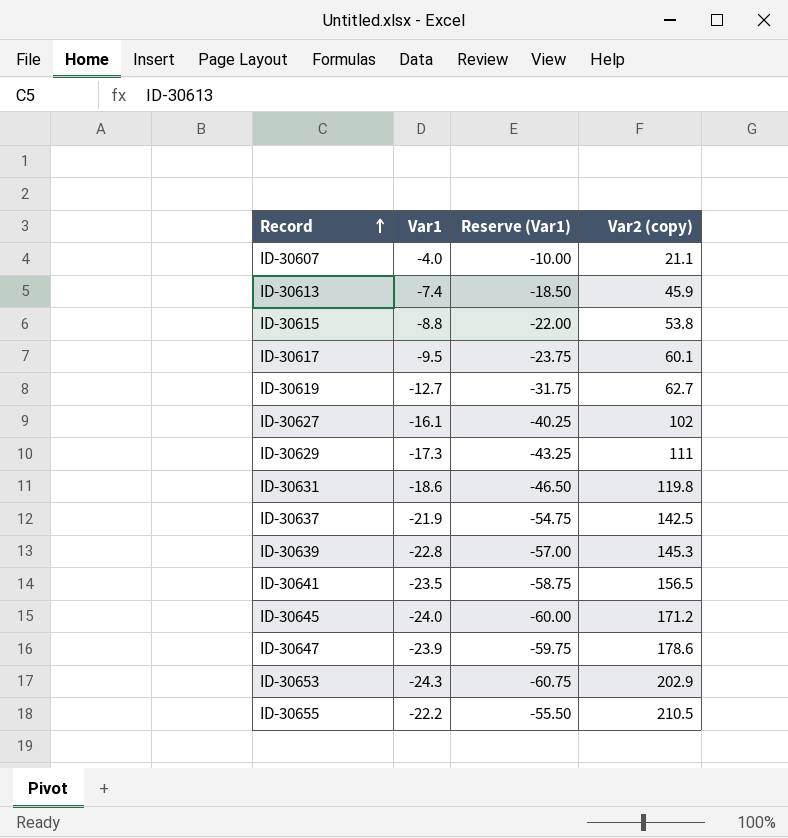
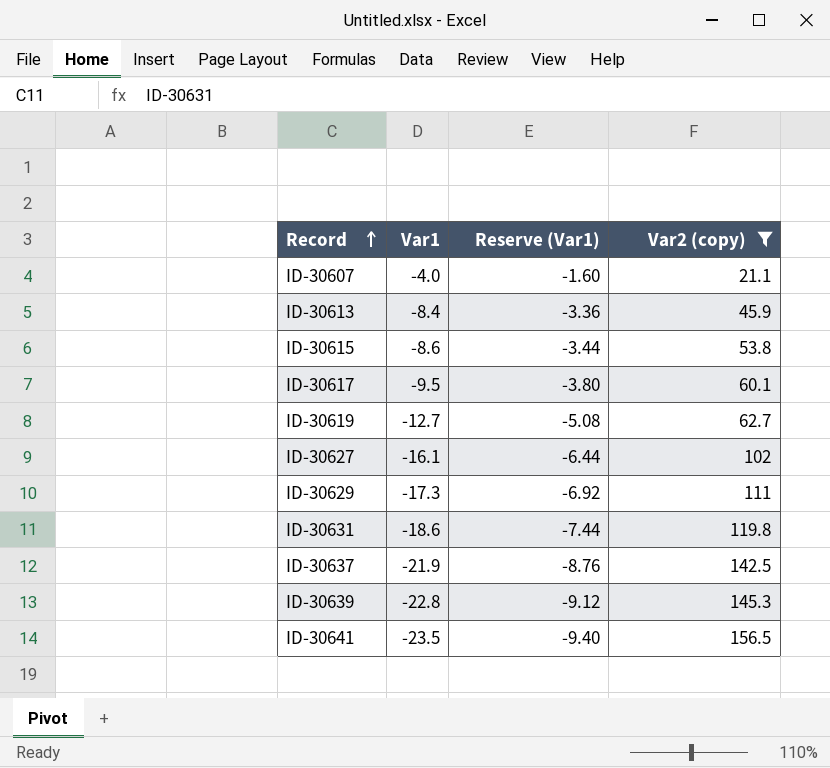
filter: none -> Var2 (copy) <= 156.5
column Reserve (Var1) | formula: [Var1] * 2.5 -> [Var1] * 0.4
ID-30613 | Var1: -7.4 -> -8.4
ID-30615 | Var1: -8.8 -> -8.6

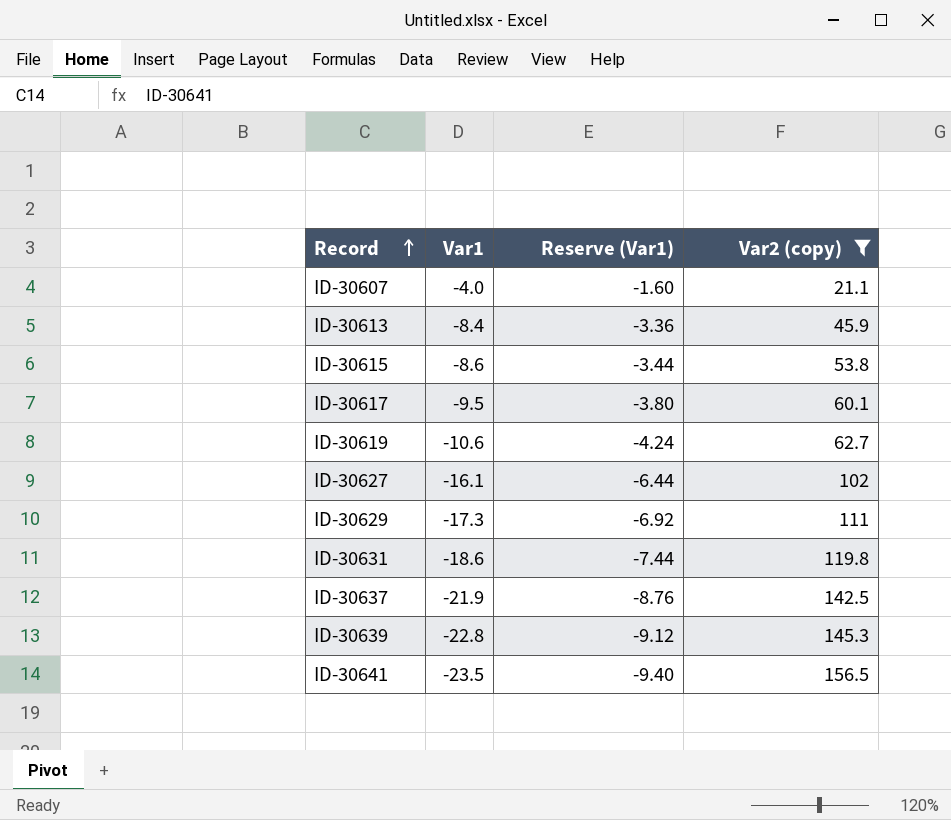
ID-30619 | Var1: -12.7 -> -10.6
ID-30619 | Reserve (Var1): -5.08 -> -4.24

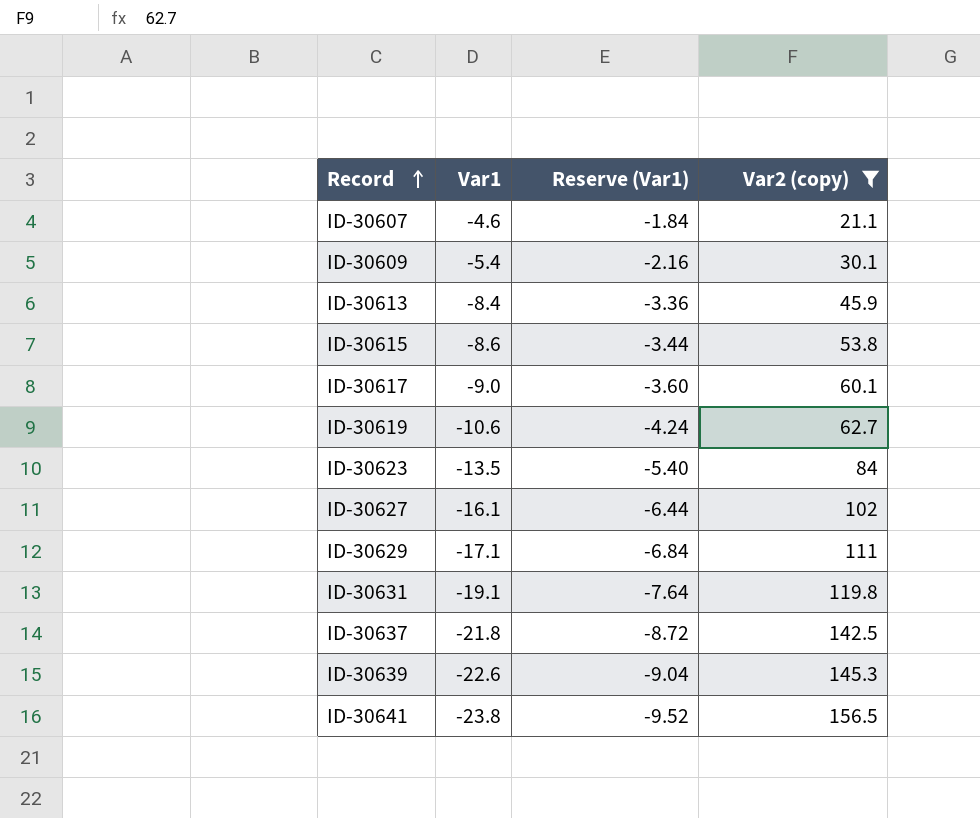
ID-30607 | Var1: -4.0 -> -4.6
ID-30607 | Reserve (Var1): -1.60 -> -1.84
row ID-30609: none -> -5.4 | -2.16 | 30.1
ID-30617 | Var1: -9.5 -> -9.0
ID-30617 | Reserve (Var1): -3.80 -> -3.60
row ID-30623: none -> -13.5 | -5.40 | 84
ID-30629 | Var1: -17.3 -> -17.1
ID-30629 | Reserve (Var1): -6.92 -> -6.84
ID-30631 | Var1: -18.6 -> -19.1
ID-30631 | Reserve (Var1): -7.44 -> -7.64
ID-30637 | Var1: -21.9 -> -21.8
ID-30637 | Reserve (Var1): -8.76 -> -8.72
ID-30639 | Var1: -22.8 -> -22.6
ID-30639 | Reserve (Var1): -9.12 -> -9.04
ID-30641 | Var1: -23.5 -> -23.8
ID-30641 | Reserve (Var1): -9.40 -> -9.52

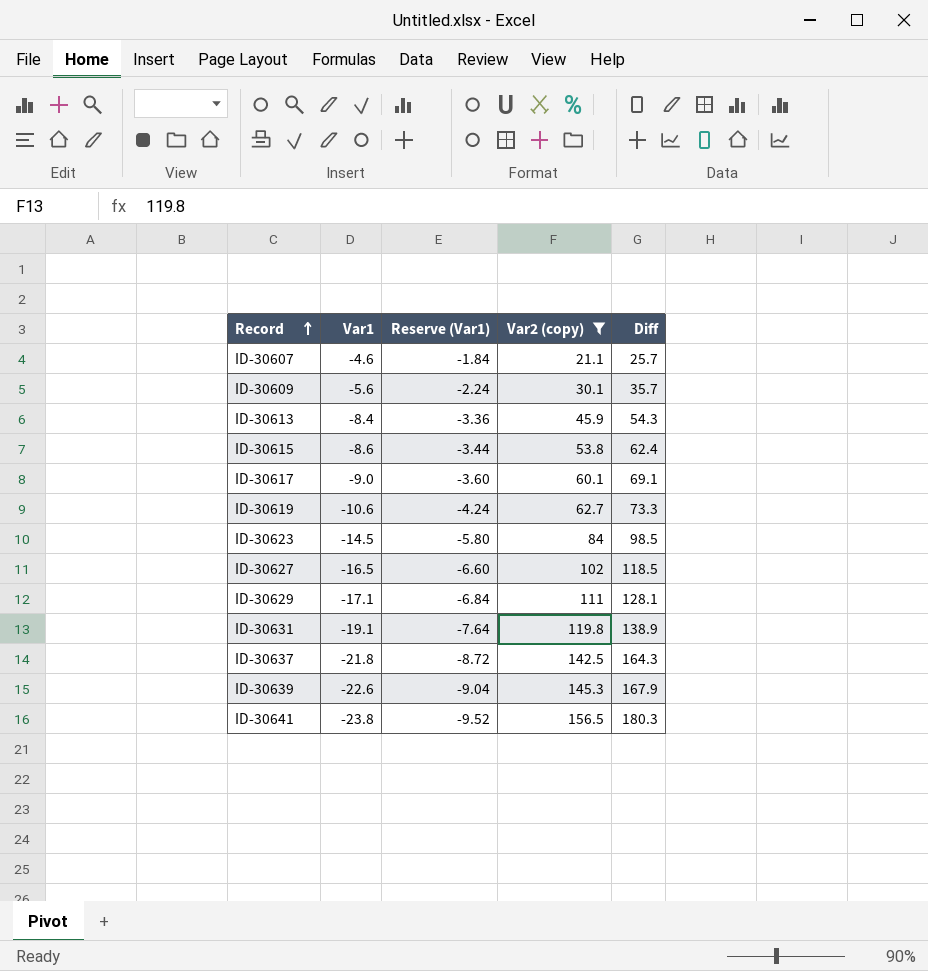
column Diff | formula: none -> [Var2 (copy)] - [Var1]
ID-30609 | Var1: -5.4 -> -5.6
ID-30609 | Reserve (Var1): -2.16 -> -2.24
ID-30623 | Var1: -13.5 -> -14.5
ID-30623 | Reserve (Var1): -5.40 -> -5.80
ID-30627 | Var1: -16.1 -> -16.5
ID-30627 | Reserve (Var1): -6.44 -> -6.60

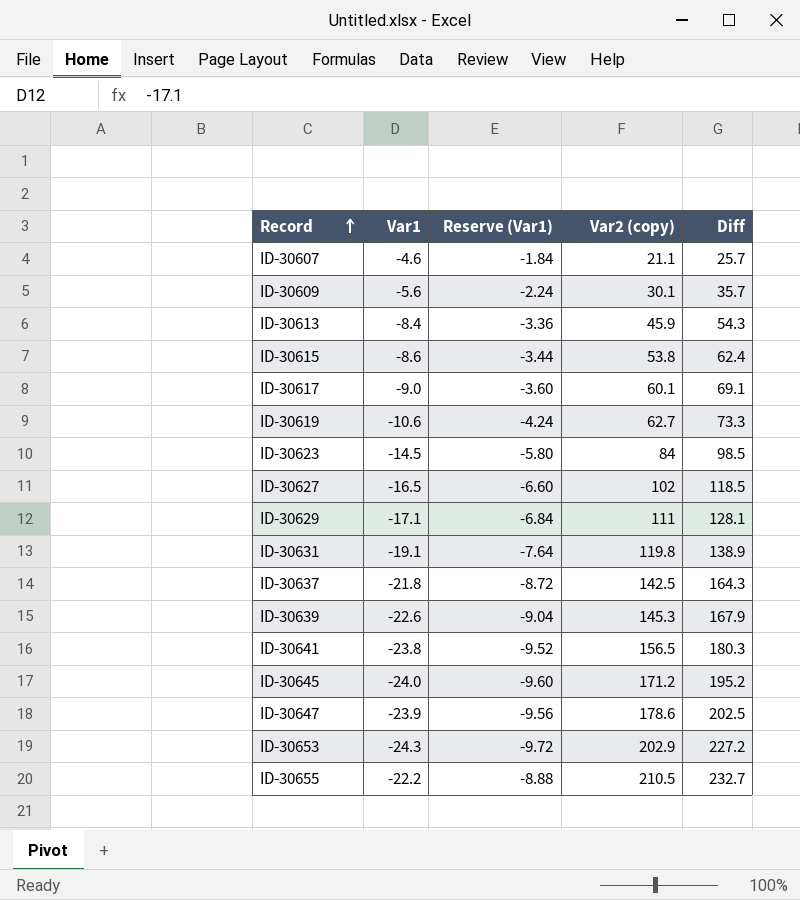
filter: Var2 (copy) <= 156.5 -> none

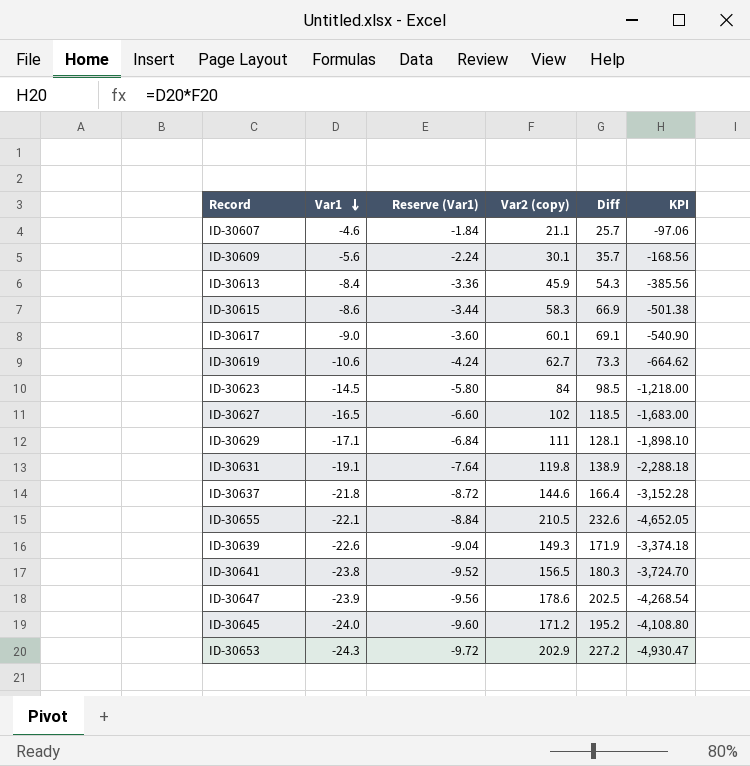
row order: Record ascending -> Var1 descending
column KPI | formula: none -> [Var1] * [Var2 (copy)]
ID-30615 | Var2 (copy): 53.8 -> 58.3
ID-30615 | Diff: 62.4 -> 66.9
ID-30637 | Var2 (copy): 142.5 -> 144.6
ID-30637 | Diff: 164.3 -> 166.4
ID-30655 | Var1: -22.2 -> -22.1
ID-30655 | Reserve (Var1): -8.88 -> -8.84
ID-30655 | Diff: 232.7 -> 232.6
ID-30639 | Var2 (copy): 145.3 -> 149.3
ID-30639 | Diff: 167.9 -> 171.9

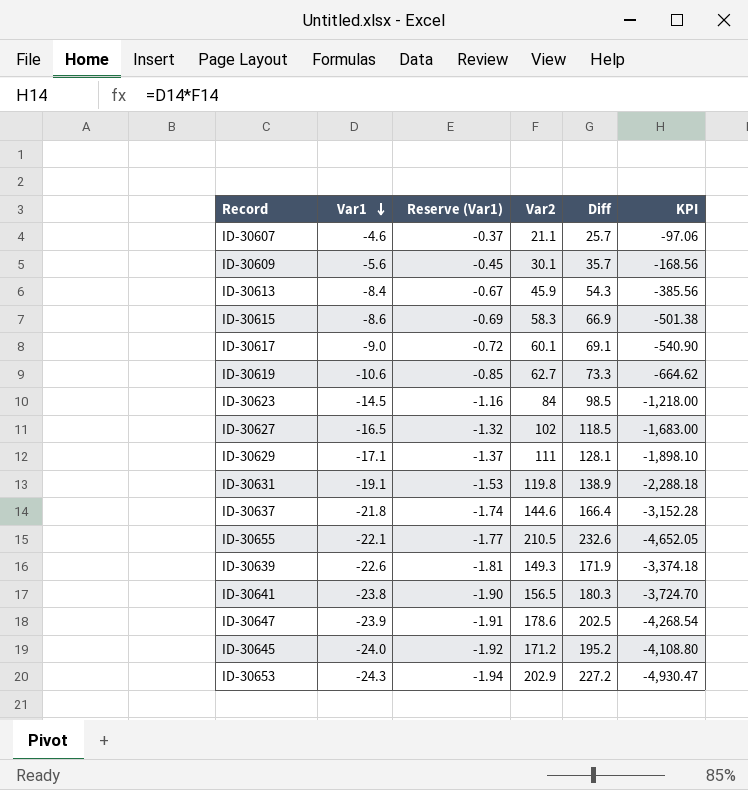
column Reserve (Var1) | formula: [Var1] * 0.4 -> [Var1] * 0.08
column name: Var2 (copy) -> Var2

